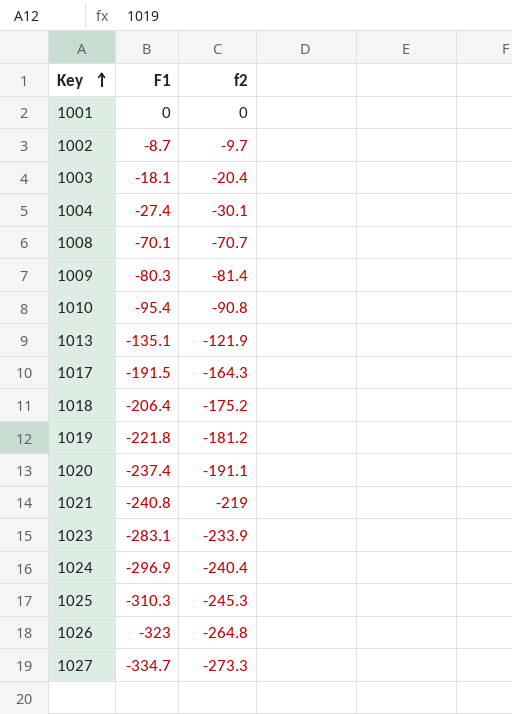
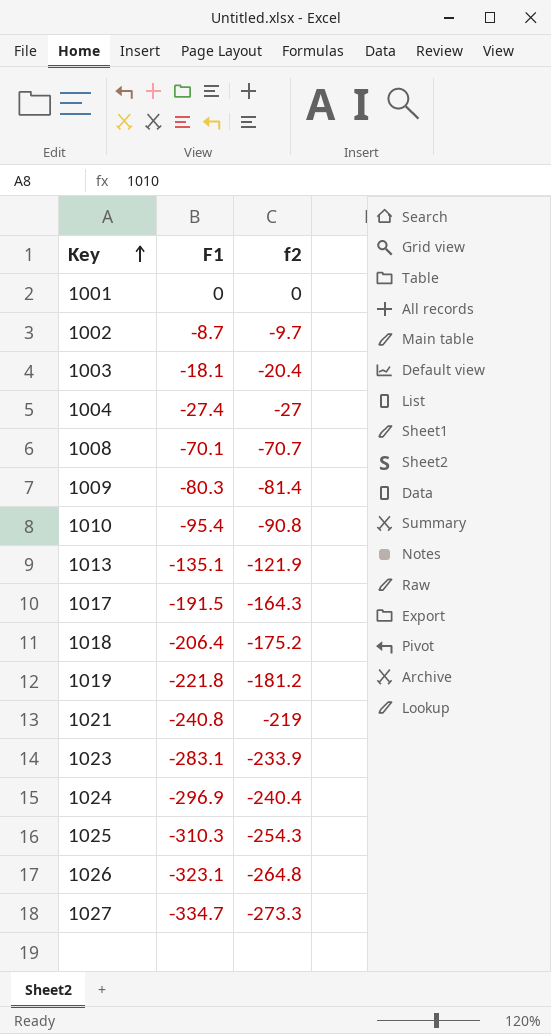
row 1020: -237.4 | -191.1 -> none
1004 | f2: -30.1 -> -27
1025 | f2: -245.3 -> -254.3
1026 | F1: -323 -> -323.1

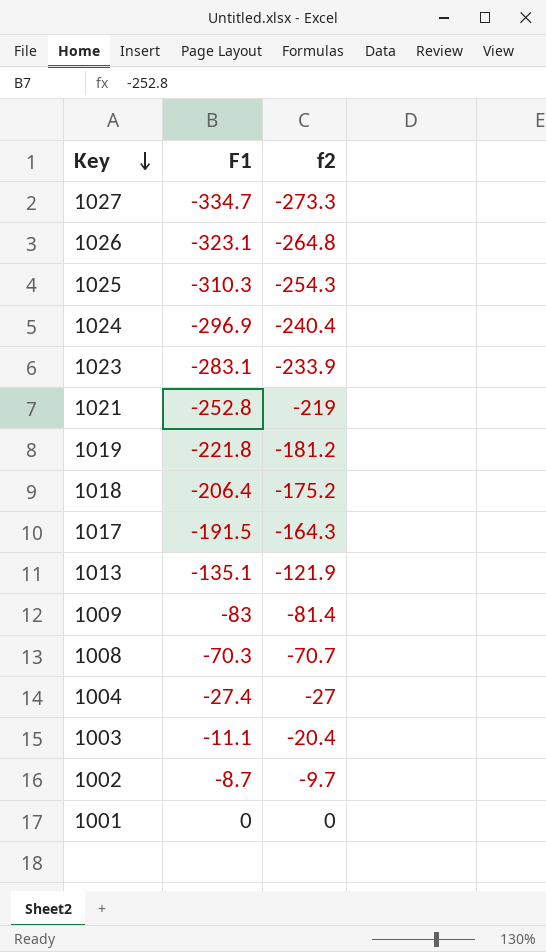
row order: Key ascending -> Key descending
row 1010: -95.4 | -90.8 -> none
1021 | F1: -240.8 -> -252.8
1009 | F1: -80.3 -> -83
1008 | F1: -70.1 -> -70.3
1003 | F1: -18.1 -> -11.1

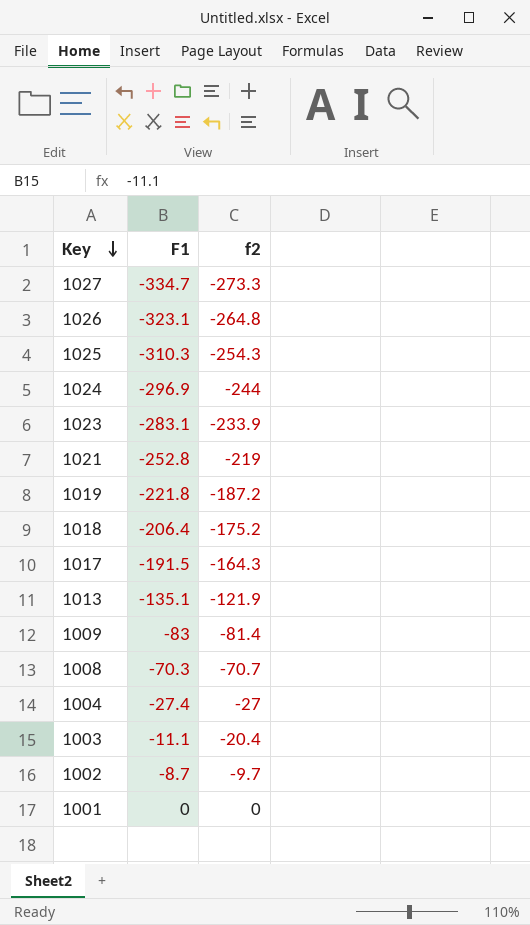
1024 | f2: -240.4 -> -244
1019 | f2: -181.2 -> -187.2

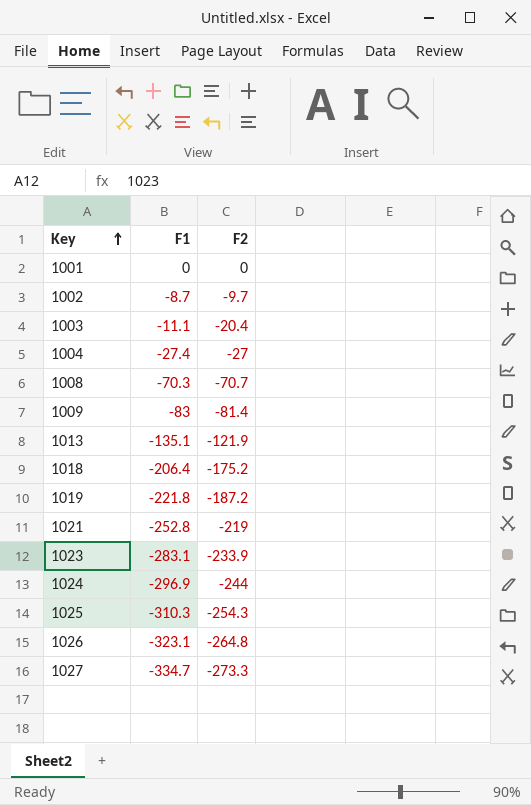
row order: Key descending -> Key ascending
column name: f2 -> F2
row 1017: -191.5 | -164.3 -> none

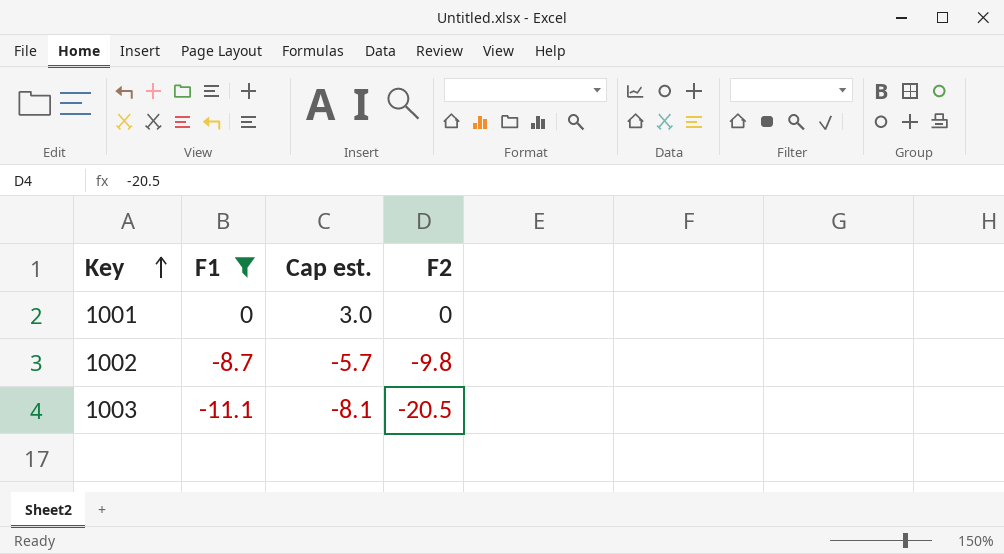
filter: none -> F1 >= -11.1
column Cap est. | formula: none -> [F1] + 3
1002 | F2: -9.7 -> -9.8
1003 | F2: -20.4 -> -20.5

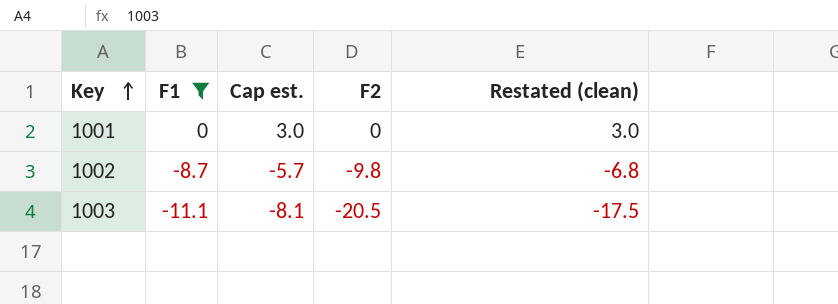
column Restated (clean) | formula: none -> [F2] + 3

